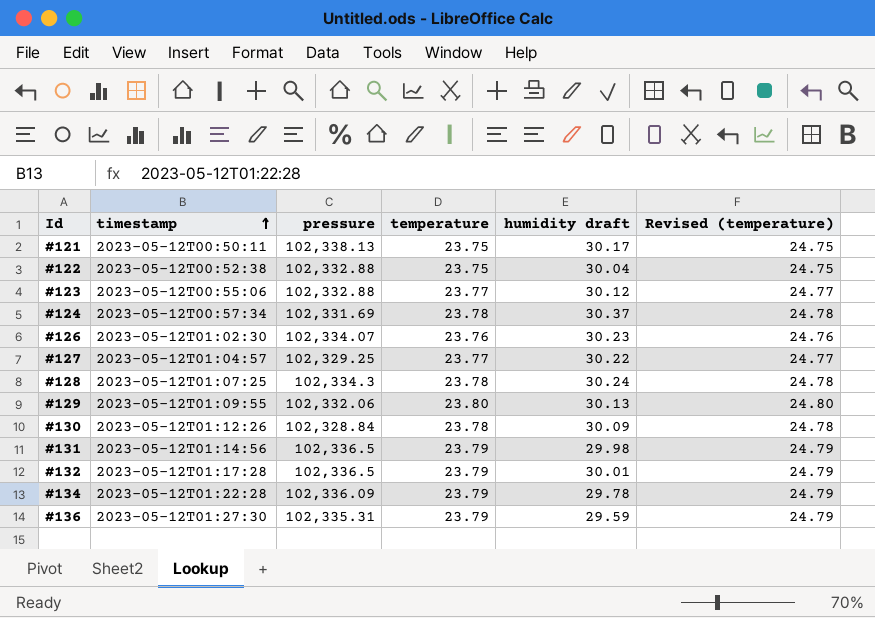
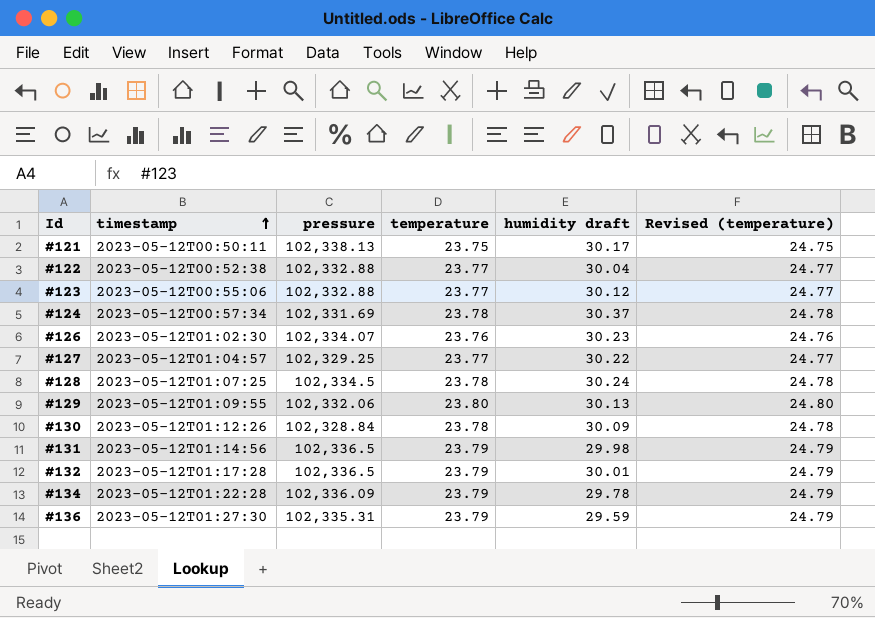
#122 | temperature: 23.75 -> 23.77
#122 | Revised (temperature): 24.75 -> 24.77
#128 | pressure: 102,334.3 -> 102,334.5

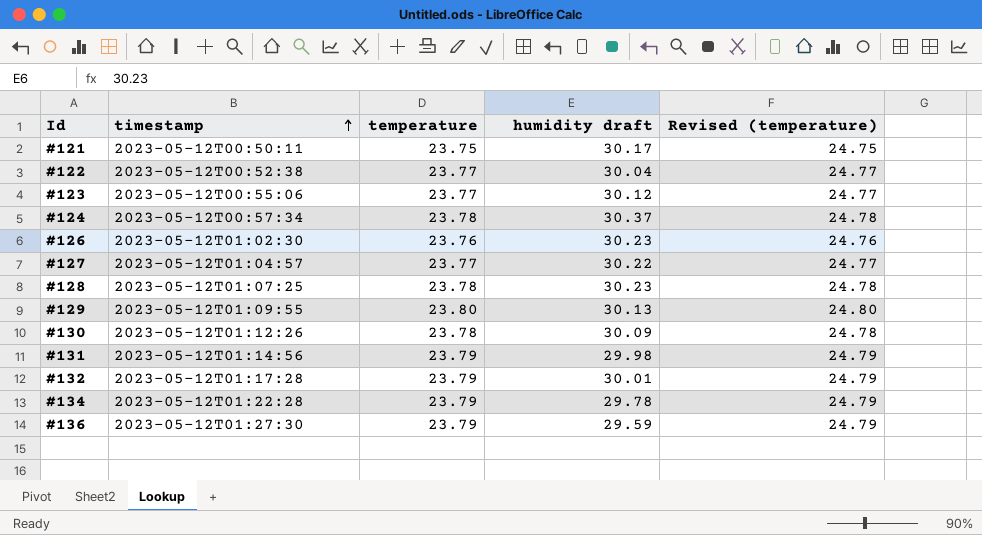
column pressure | position: 3 -> none
#128 | humidity draft: 30.24 -> 30.23

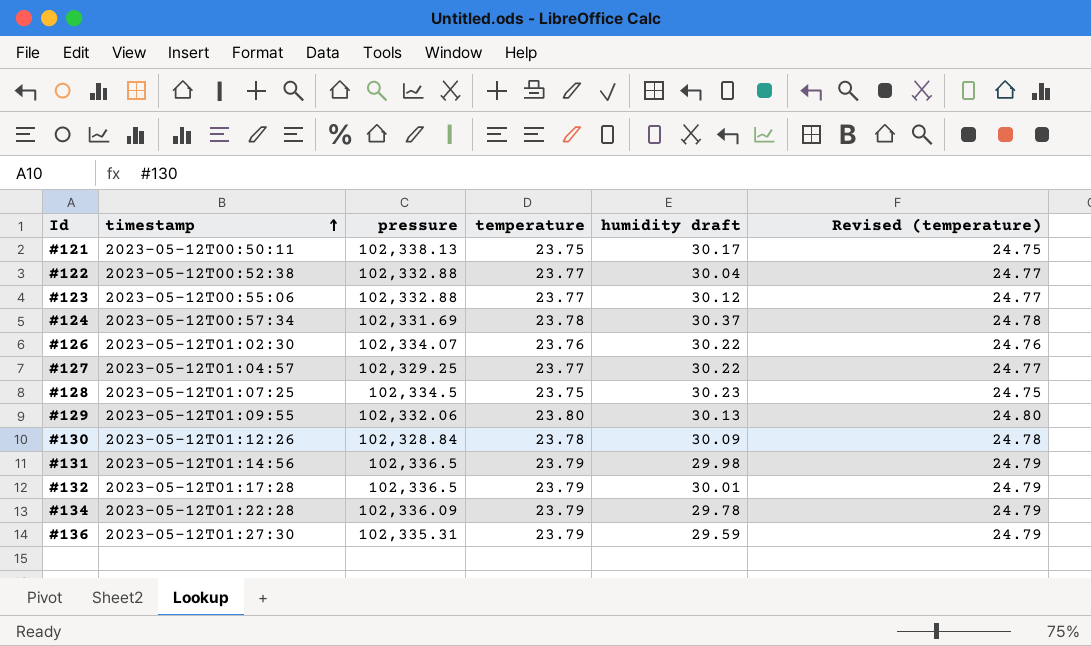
column pressure | position: none -> 3
#126 | humidity draft: 30.23 -> 30.22
#128 | temperature: 23.78 -> 23.75
#128 | Revised (temperature): 24.78 -> 24.75

